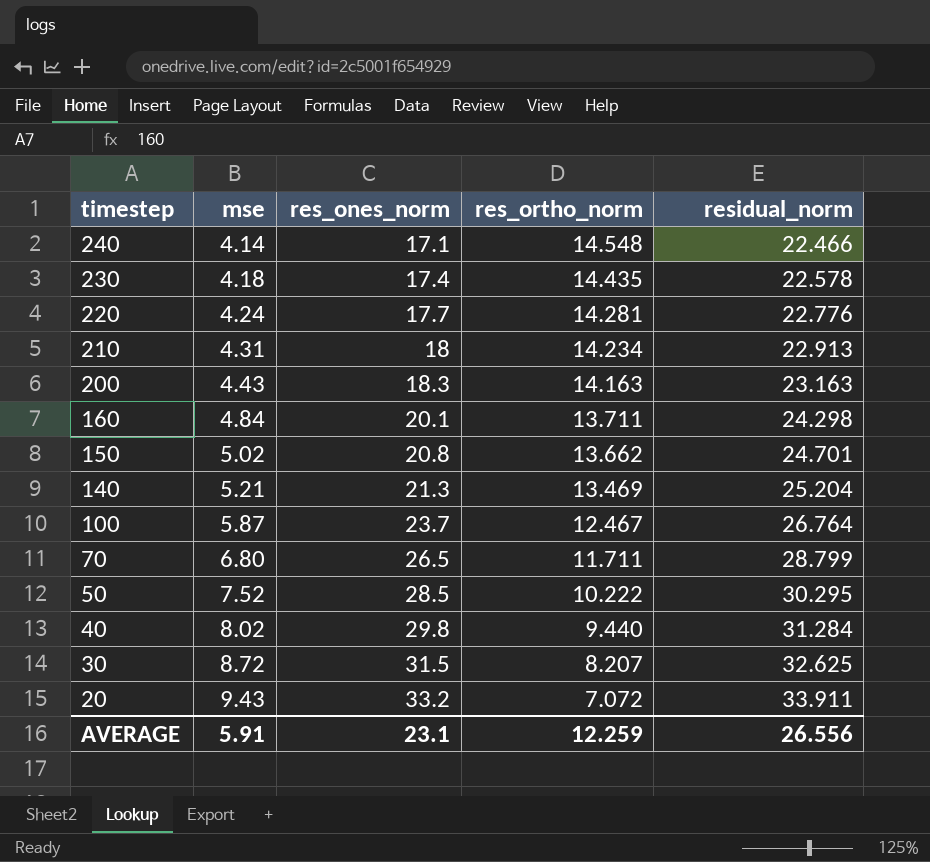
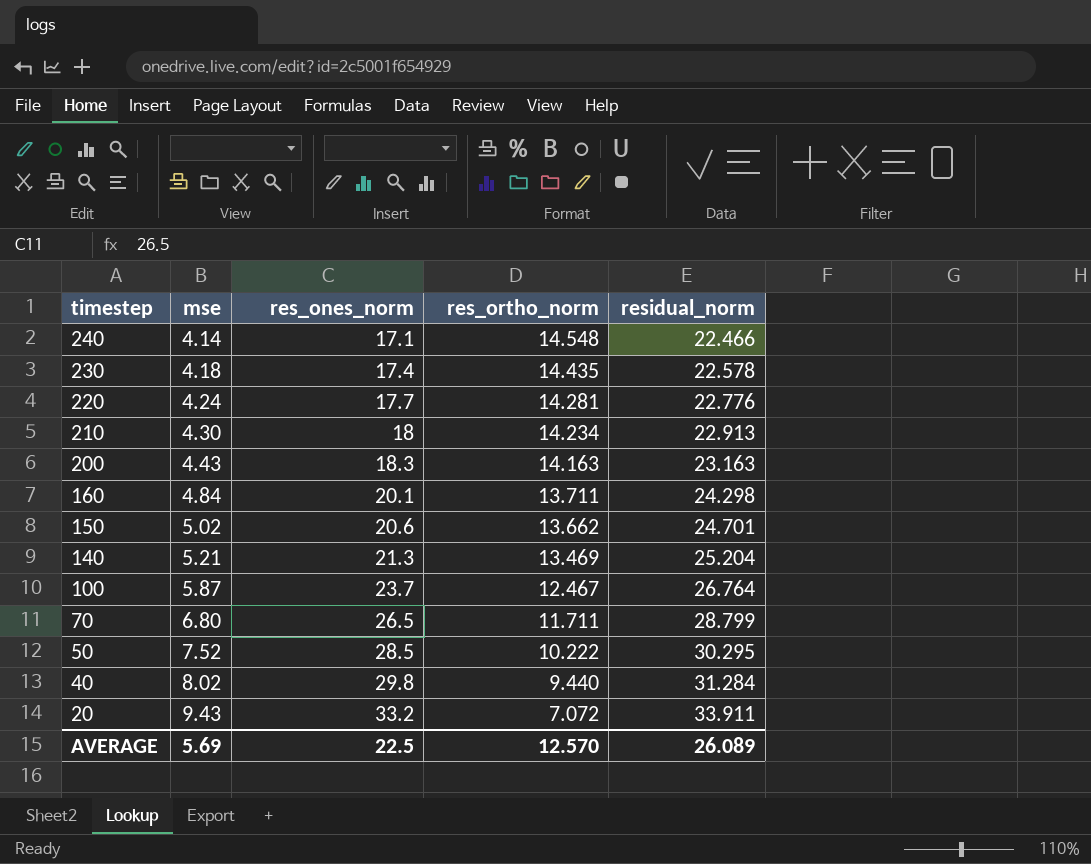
row 30: 8.72 | 31.5 | 8.207 | 32.625 -> none
210 | mse: 4.31 -> 4.30
150 | res_ones_norm: 20.8 -> 20.6
AVERAGE | mse: 5.91 -> 5.69
AVERAGE | res_ones_norm: 23.1 -> 22.5
AVERAGE | res_ortho_norm: 12.259 -> 12.570
AVERAGE | residual_norm: 26.556 -> 26.089

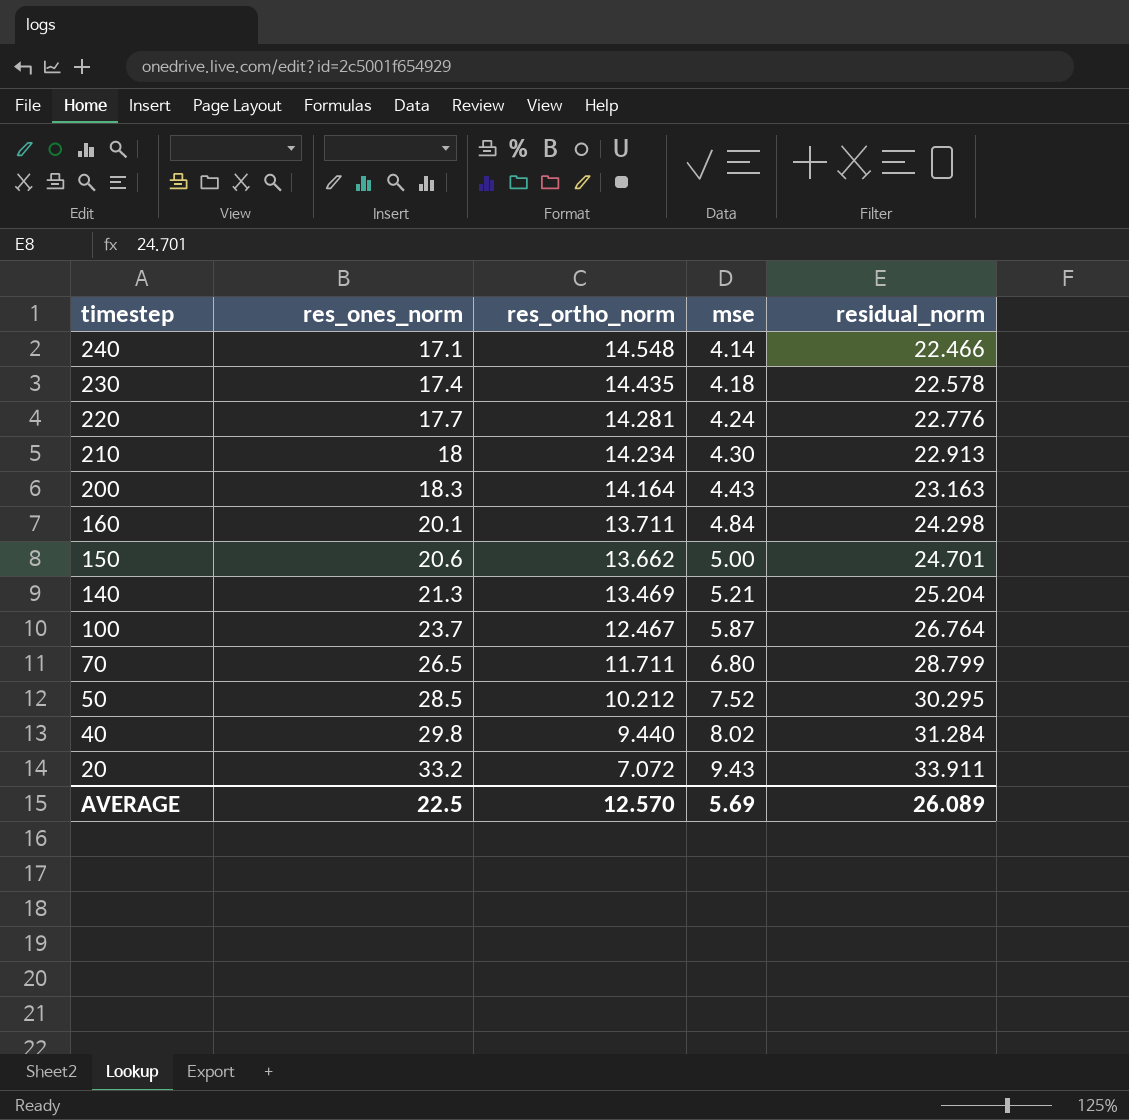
column mse | position: 2 -> 4
200 | res_ortho_norm: 14.163 -> 14.164
150 | mse: 5.02 -> 5.00
50 | res_ortho_norm: 10.222 -> 10.212

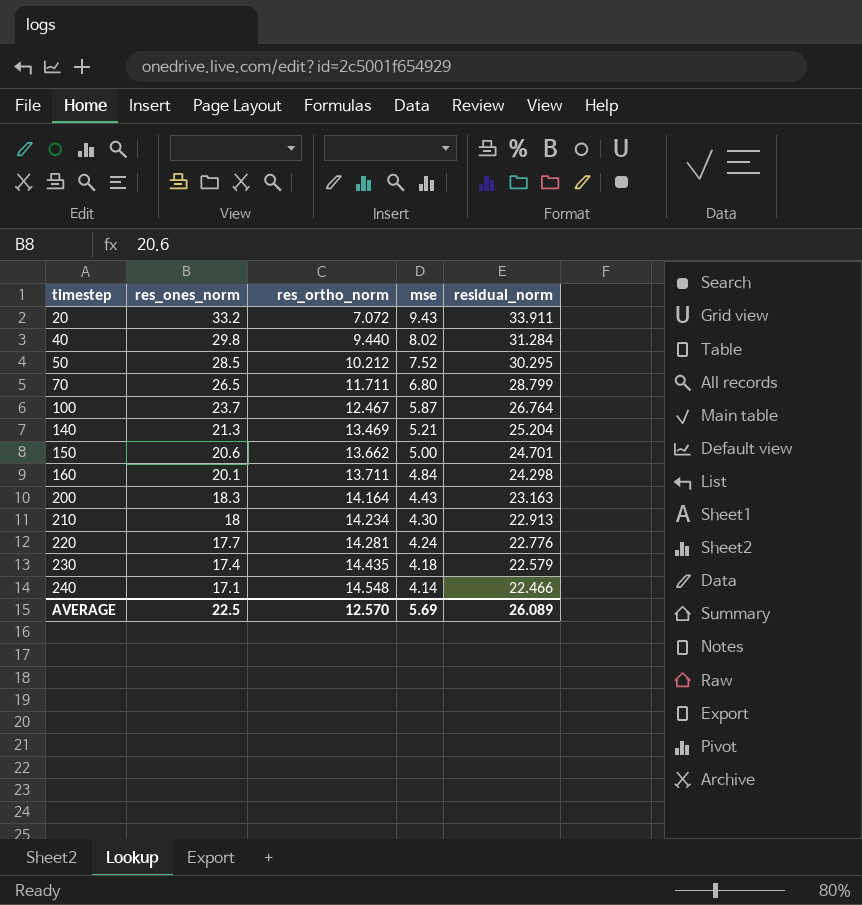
row order: timestep descending -> timestep ascending
230 | residual_norm: 22.578 -> 22.579

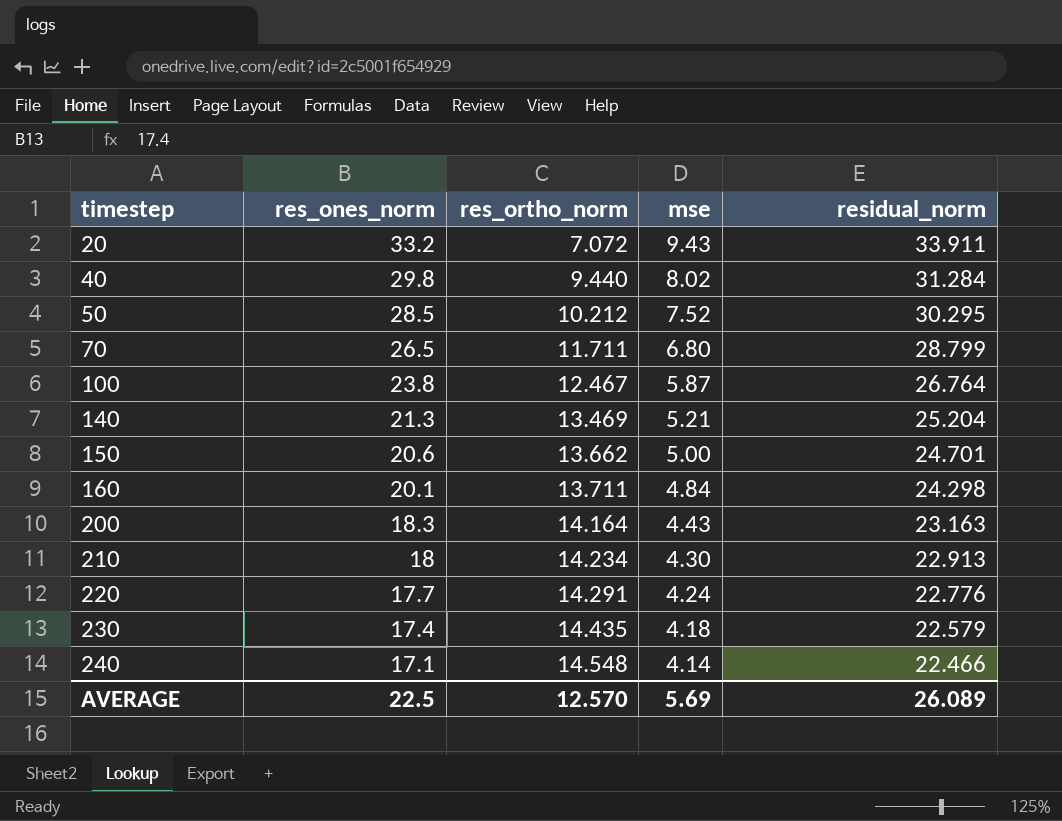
100 | res_ones_norm: 23.7 -> 23.8
220 | res_ortho_norm: 14.281 -> 14.291

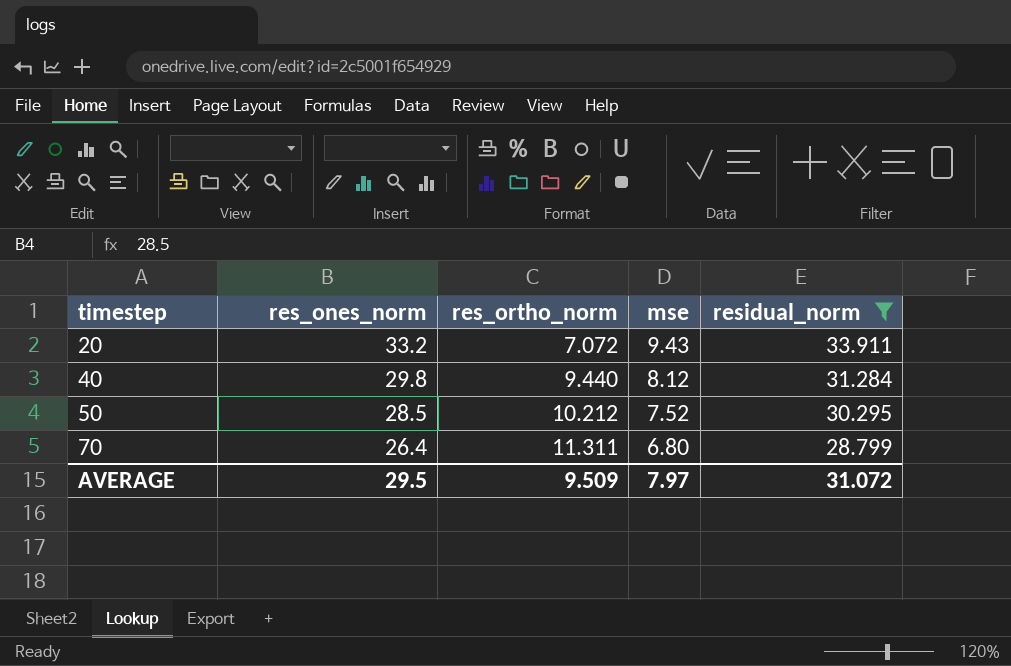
filter: none -> residual_norm >= 28.799
40 | mse: 8.02 -> 8.12
70 | res_ones_norm: 26.5 -> 26.4
70 | res_ortho_norm: 11.711 -> 11.311
AVERAGE | res_ones_norm: 22.5 -> 29.5
AVERAGE | res_ortho_norm: 12.570 -> 9.509
AVERAGE | mse: 5.69 -> 7.97
AVERAGE | residual_norm: 26.089 -> 31.072

